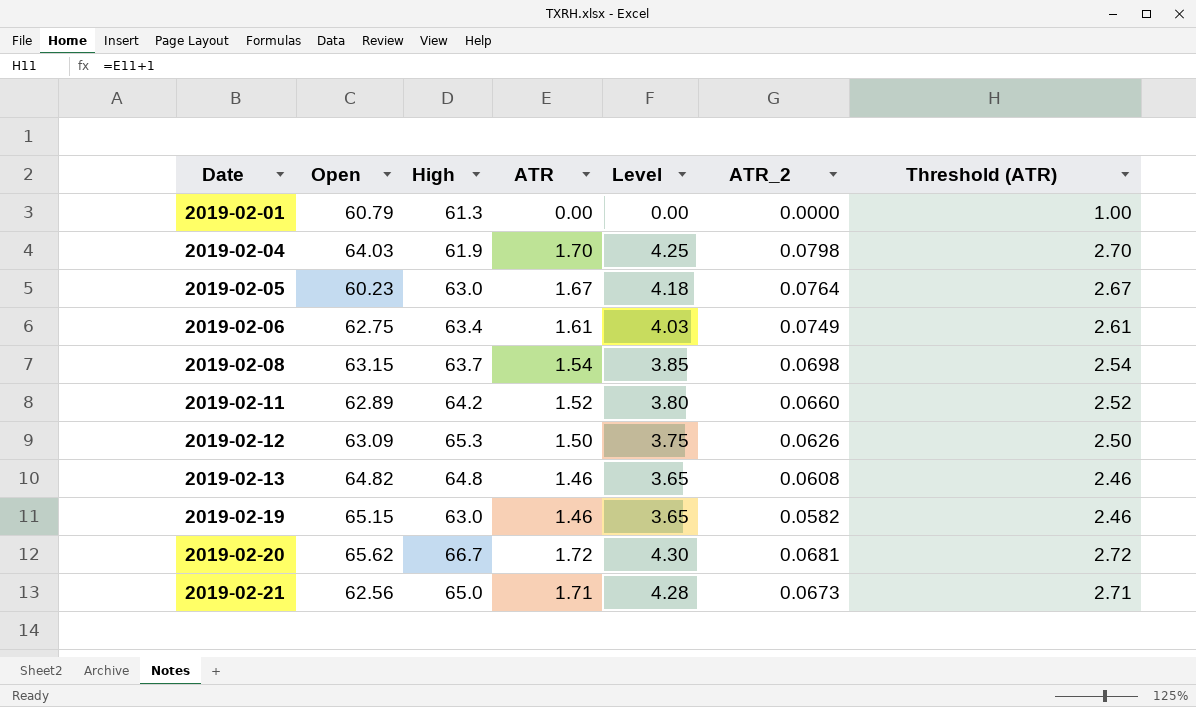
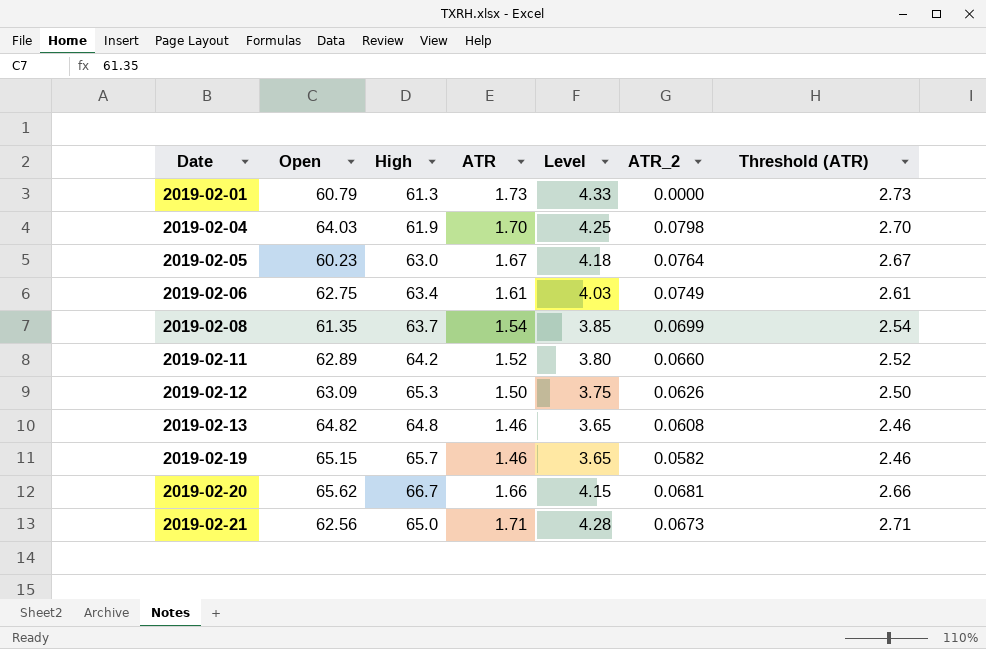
2019-02-01 | ATR: 0.00 -> 1.73
2019-02-01 | Level: 0.00 -> 4.33
2019-02-01 | Threshold (ATR): 1.00 -> 2.73
2019-02-08 | Open: 63.15 -> 61.35
2019-02-08 | ATR_2: 0.0698 -> 0.0699
2019-02-19 | High: 63.0 -> 65.7
2019-02-20 | ATR: 1.72 -> 1.66
2019-02-20 | Level: 4.30 -> 4.15
2019-02-20 | Threshold (ATR): 2.72 -> 2.66

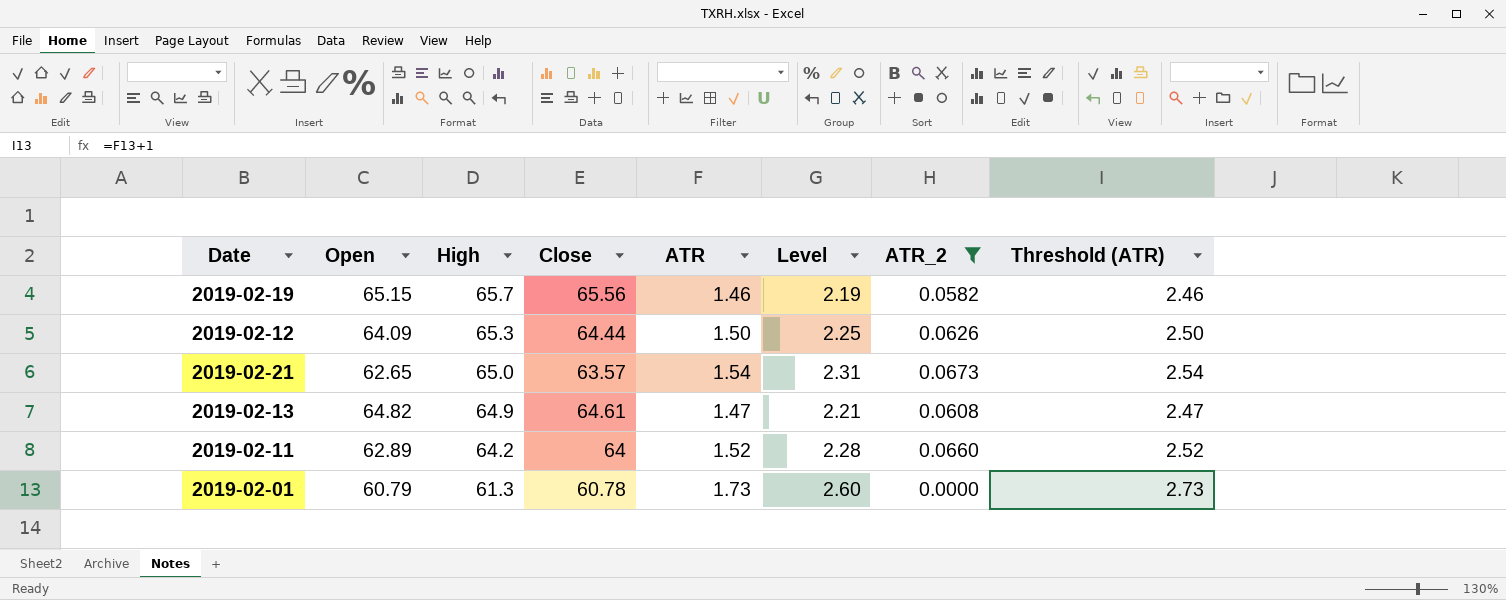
filter: none -> ATR_2 <= 0.0673
row order: Date ascending -> High descending
column Close | position: none -> 4
column Level | formula: [ATR] * 2.5 -> [ATR] * 1.5
2019-02-12 | Open: 63.09 -> 64.09
2019-02-21 | Open: 62.56 -> 62.65
2019-02-21 | ATR: 1.71 -> 1.54
2019-02-21 | Threshold (ATR): 2.71 -> 2.54
2019-02-13 | High: 64.8 -> 64.9
2019-02-13 | ATR: 1.46 -> 1.47
2019-02-13 | Threshold (ATR): 2.46 -> 2.47

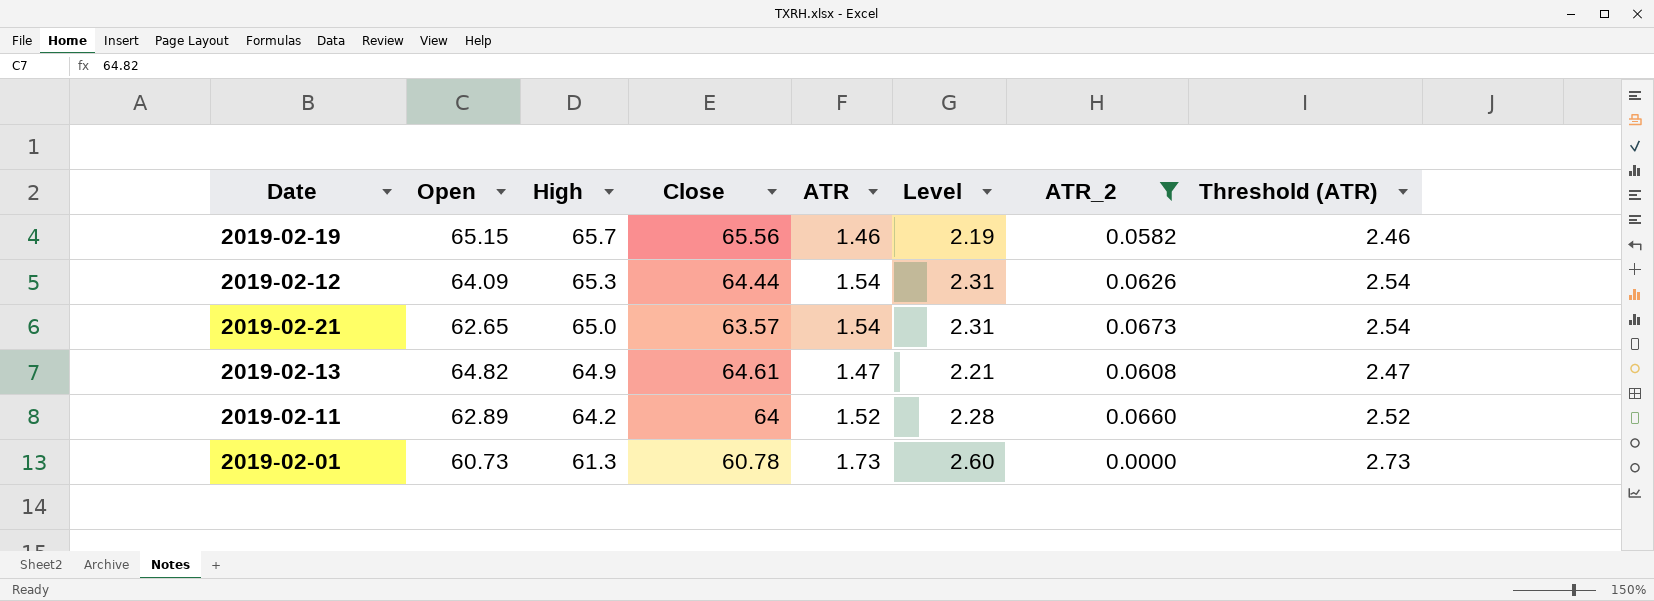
2019-02-12 | ATR: 1.50 -> 1.54
2019-02-12 | Level: 2.25 -> 2.31
2019-02-12 | Threshold (ATR): 2.50 -> 2.54
2019-02-01 | Open: 60.79 -> 60.73

